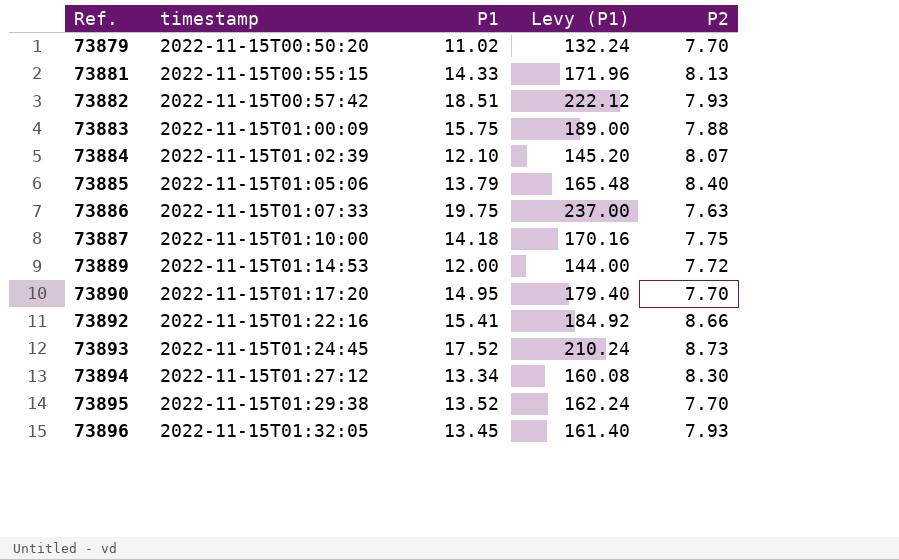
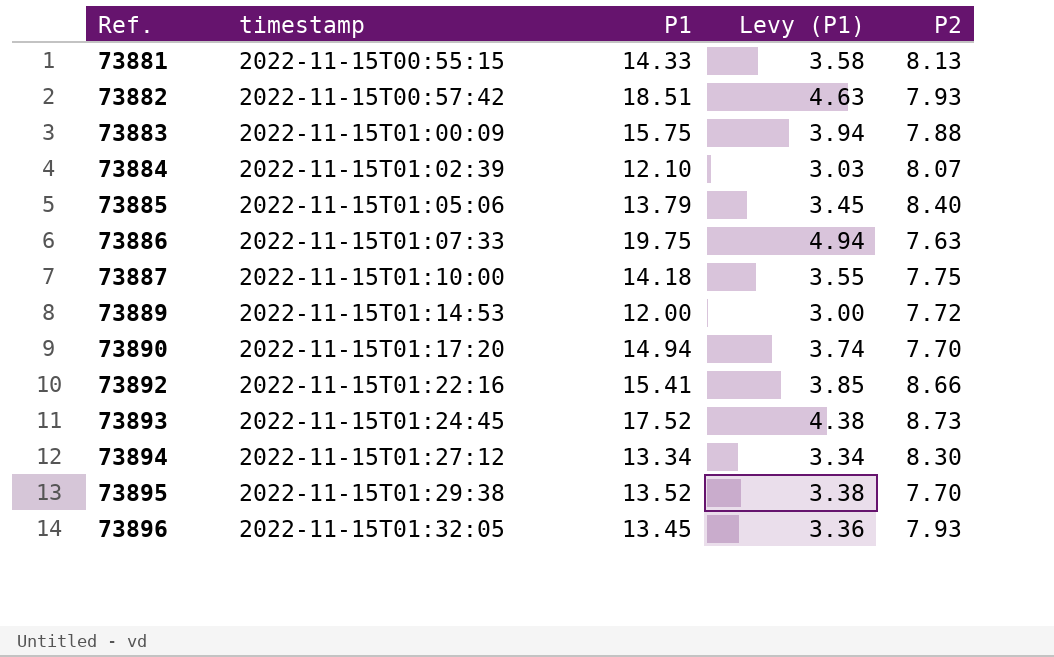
column Levy (P1) | formula: [P1] * 12 -> [P1] * 0.25
row 73879: 2022-11-15T00:50:20 | 11.02 | 132.24 | 7.70 -> none
73890 | P1: 14.95 -> 14.94

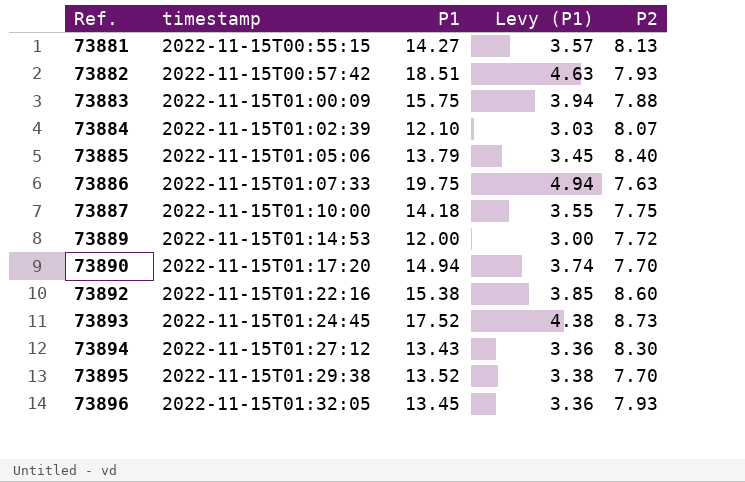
73881 | P1: 14.33 -> 14.27
73881 | Levy (P1): 3.58 -> 3.57
73892 | P1: 15.41 -> 15.38
73892 | P2: 8.66 -> 8.60
73894 | P1: 13.34 -> 13.43
73894 | Levy (P1): 3.34 -> 3.36

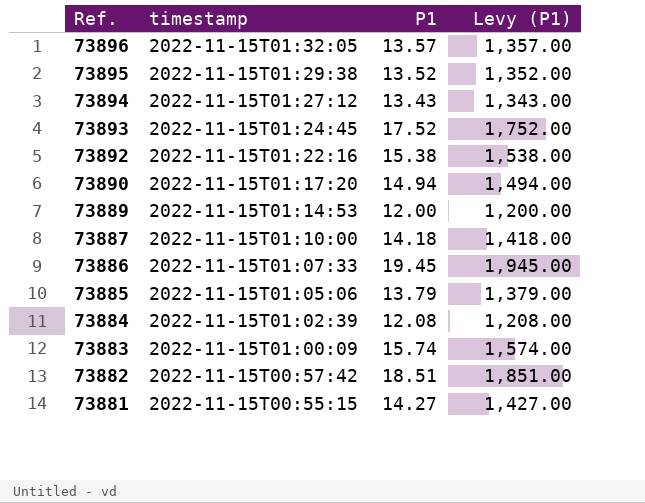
row order: Ref. ascending -> Ref. descending
column P2 | position: 5 -> none
column Levy (P1) | formula: [P1] * 0.25 -> [P1] * 100
73896 | P1: 13.45 -> 13.57
73886 | P1: 19.75 -> 19.45
73884 | P1: 12.10 -> 12.08
73883 | P1: 15.75 -> 15.74

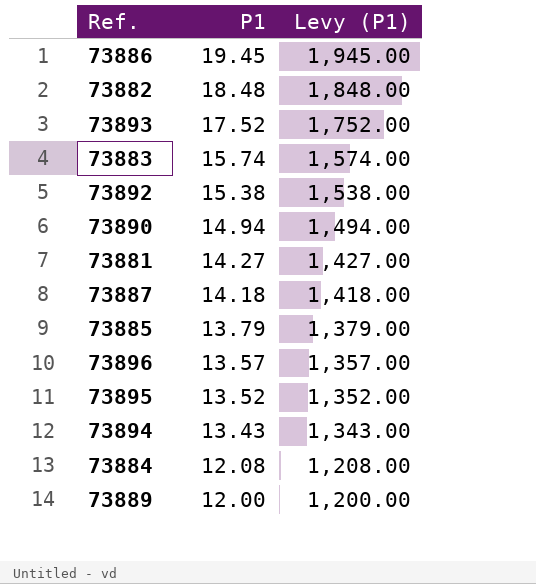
row order: Ref. descending -> P1 descending
column timestamp | position: 2 -> none
73882 | P1: 18.51 -> 18.48
73882 | Levy (P1): 1,851.00 -> 1,848.00

